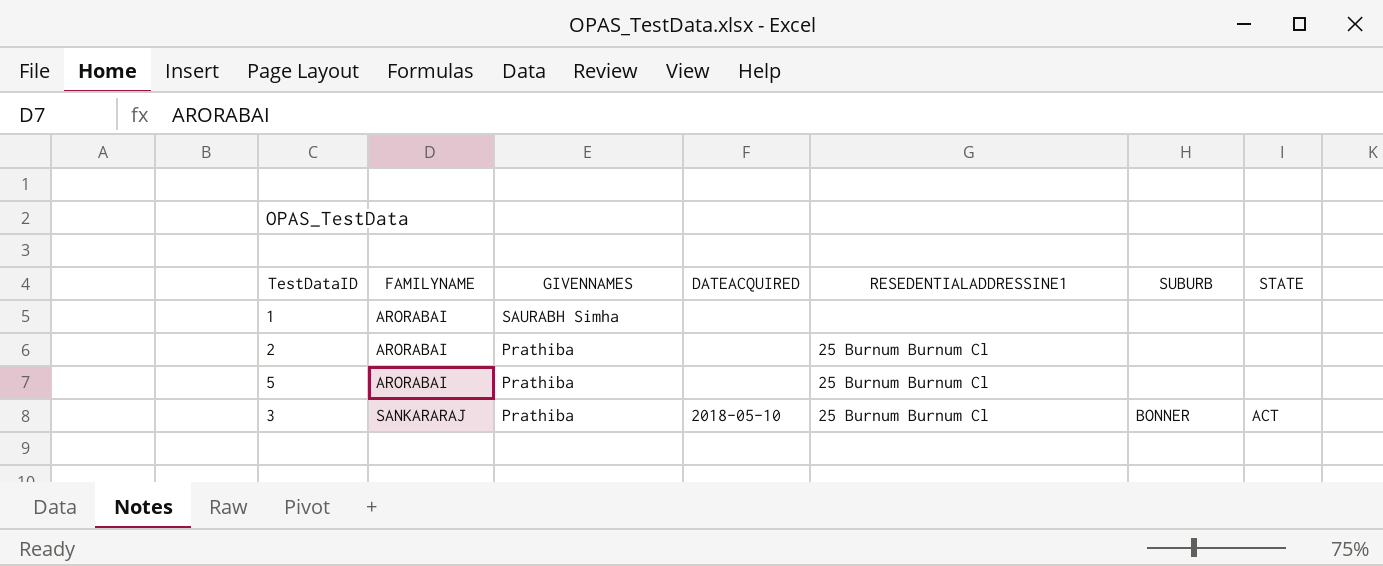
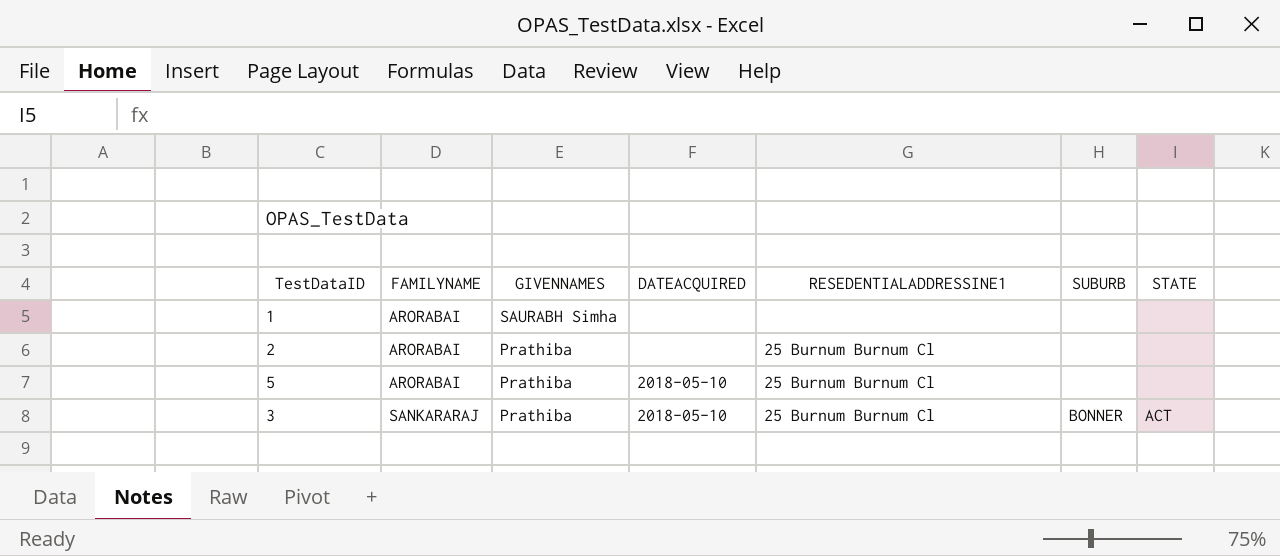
5 | DATEACQUIRED: none -> 2018-05-10

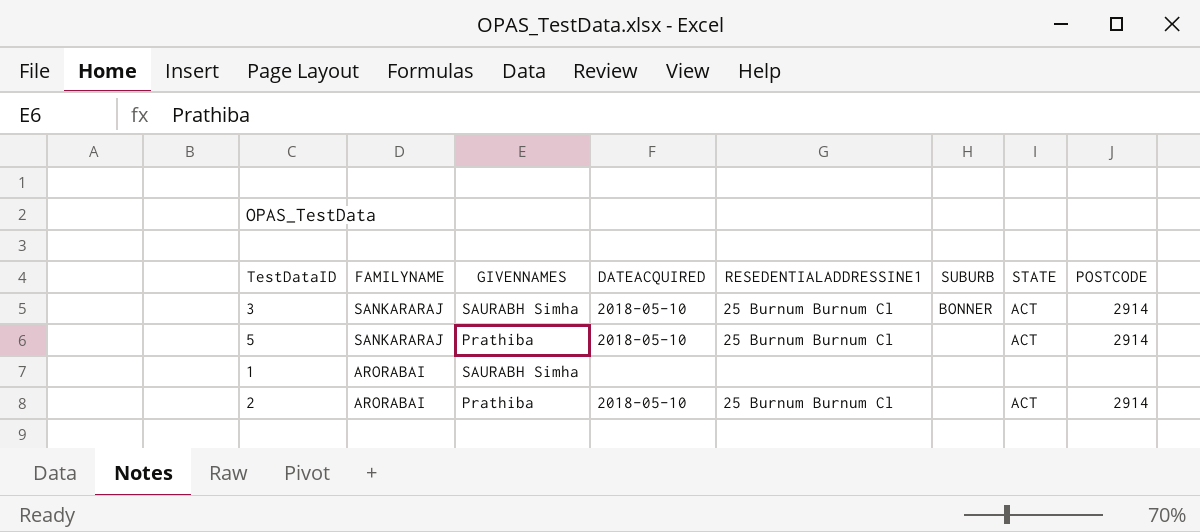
row order: FAMILYNAME ascending -> FAMILYNAME descending
column POSTCODE | position: none -> 8
3 | GIVENNAMES: Prathiba -> SAURABH Simha
5 | FAMILYNAME: ARORABAI -> SANKARARAJ
5 | STATE: none -> ACT
2 | DATEACQUIRED: none -> 2018-05-10
2 | STATE: none -> ACT

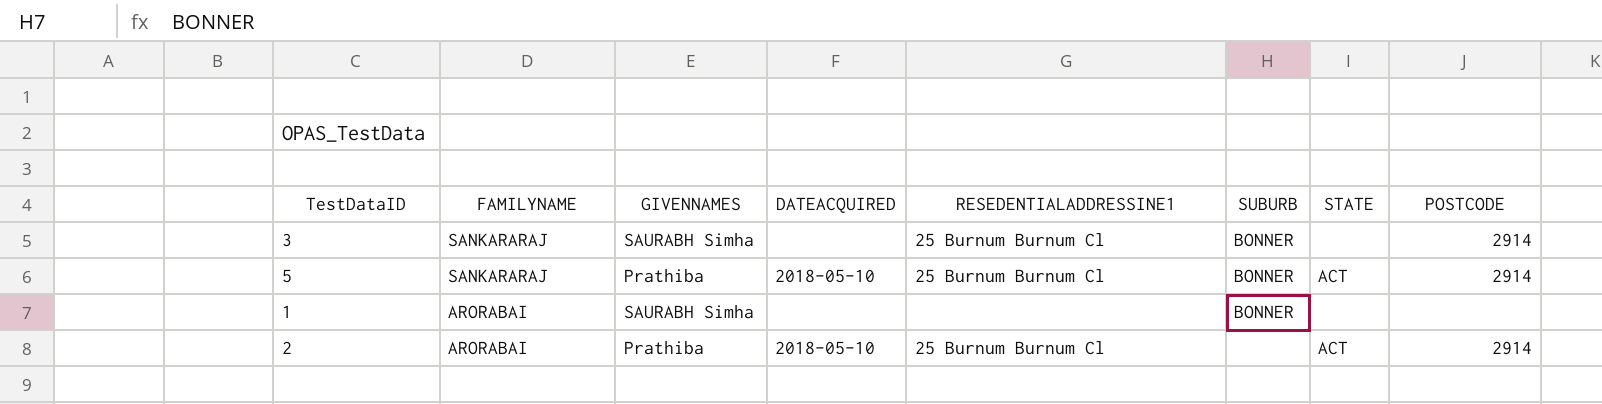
3 | DATEACQUIRED: 2018-05-10 -> none
3 | STATE: ACT -> none
5 | SUBURB: none -> BONNER
1 | SUBURB: none -> BONNER

